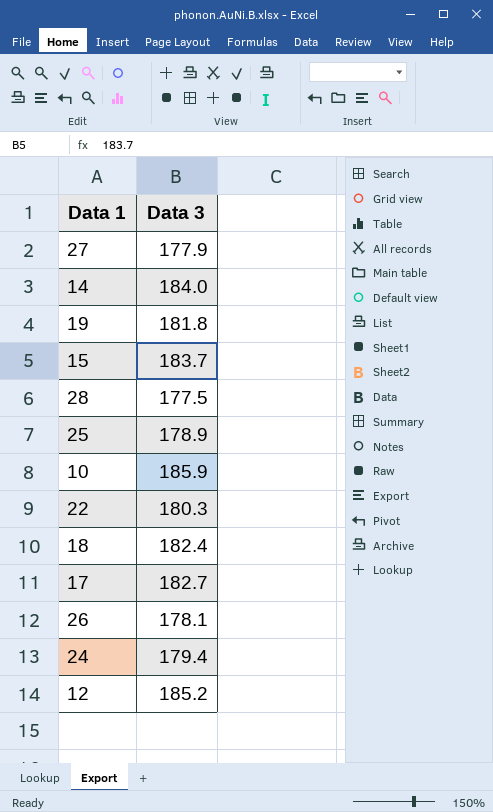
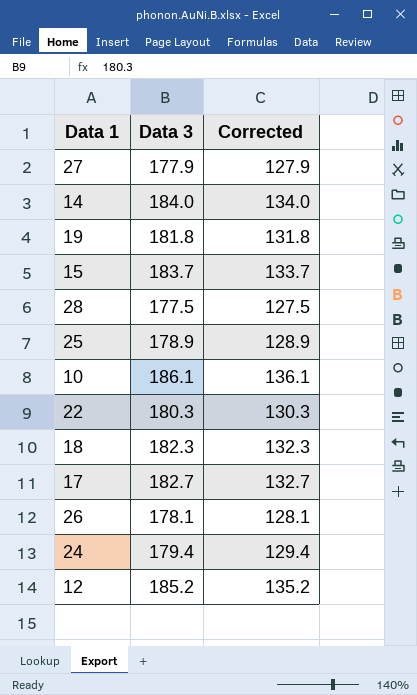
column Corrected | formula: none -> [Data 3] - 50
10 | Data 3: 185.9 -> 186.1
18 | Data 3: 182.4 -> 182.3

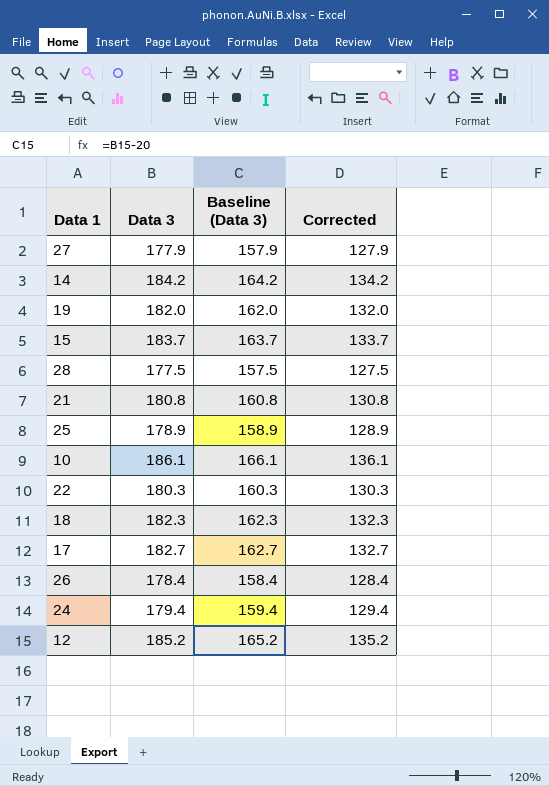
column Baseline (Data 3) | formula: none -> [Data 3] - 20
14 | Data 3: 184.0 -> 184.2
14 | Corrected: 134.0 -> 134.2
19 | Data 3: 181.8 -> 182.0
19 | Corrected: 131.8 -> 132.0
row 21: none -> 180.8 | 160.8 | 130.8
26 | Data 3: 178.1 -> 178.4
26 | Corrected: 128.1 -> 128.4

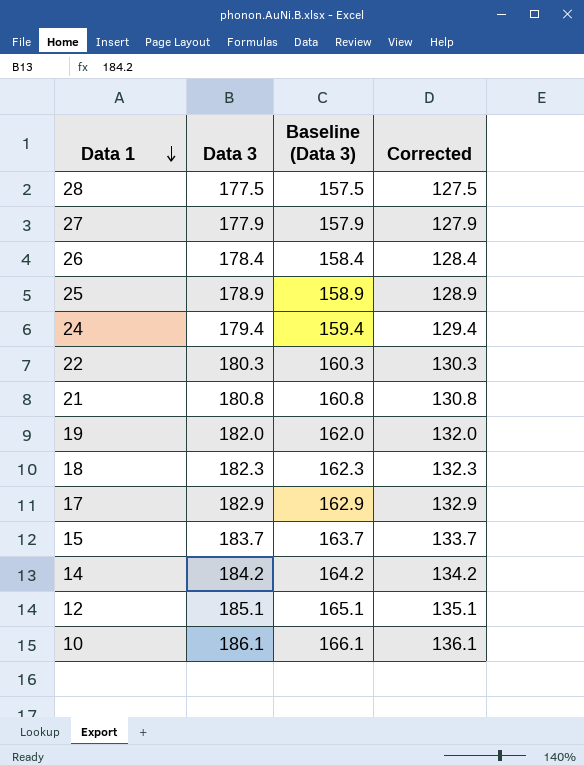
row order: none -> Data 1 descending
17 | Data 3: 182.7 -> 182.9
17 | Baseline (Data 3): 162.7 -> 162.9
17 | Corrected: 132.7 -> 132.9
12 | Data 3: 185.2 -> 185.1
12 | Baseline (Data 3): 165.2 -> 165.1
12 | Corrected: 135.2 -> 135.1

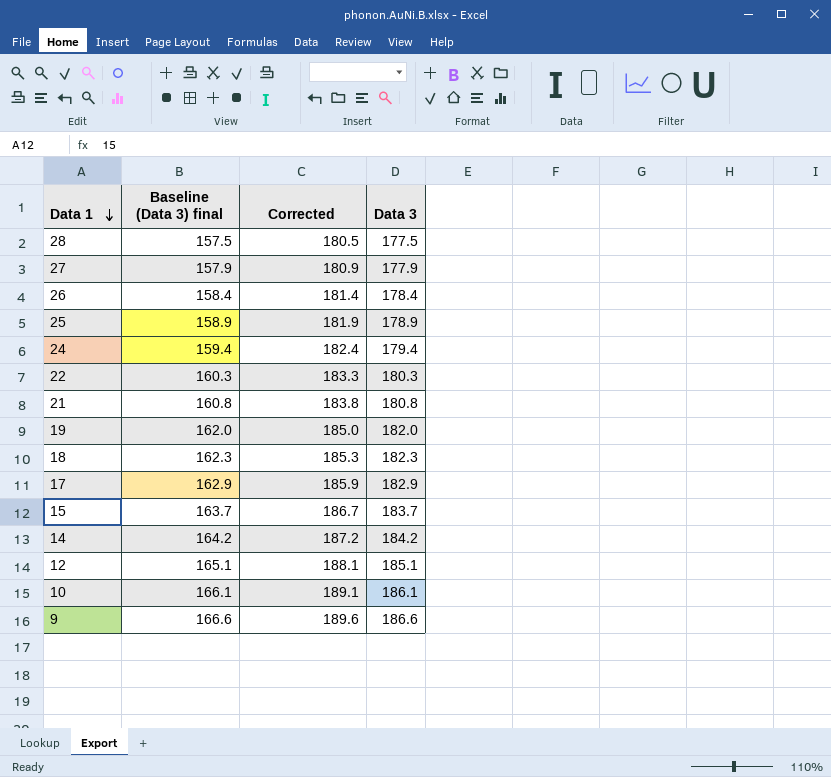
column name: Baseline (Data 3) -> Baseline (Data 3) final
column Corrected | formula: [Data 3] - 50 -> [Data 3] + 3
column Data 3 | position: 2 -> 4
row 9: none -> 166.6 | 189.6 | 186.6

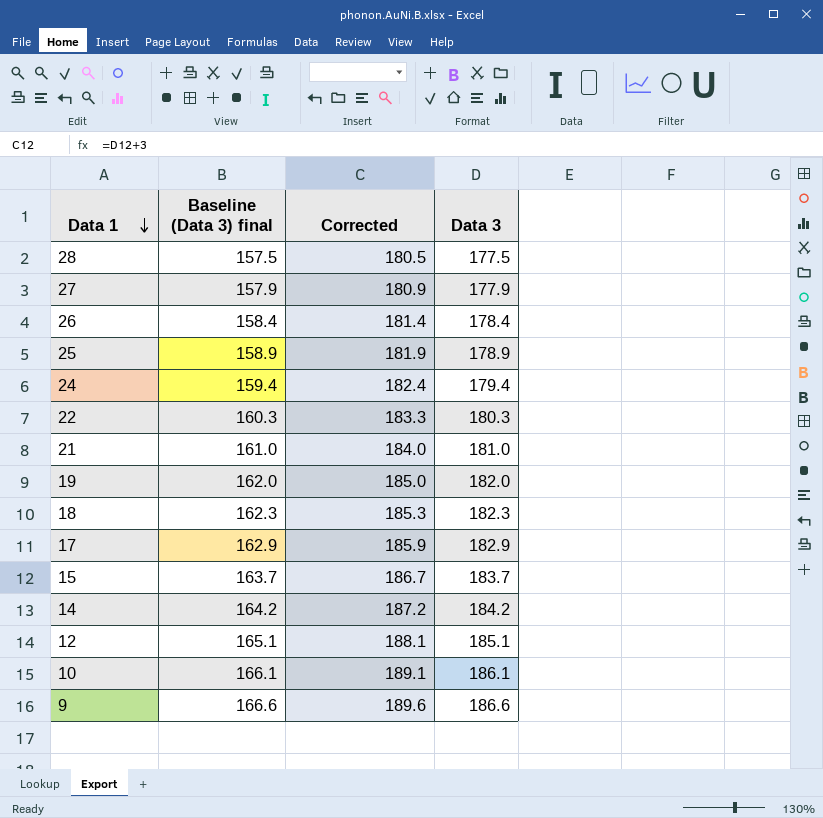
21 | Baseline (Data 3) final: 160.8 -> 161.0
21 | Corrected: 183.8 -> 184.0
21 | Data 3: 180.8 -> 181.0

